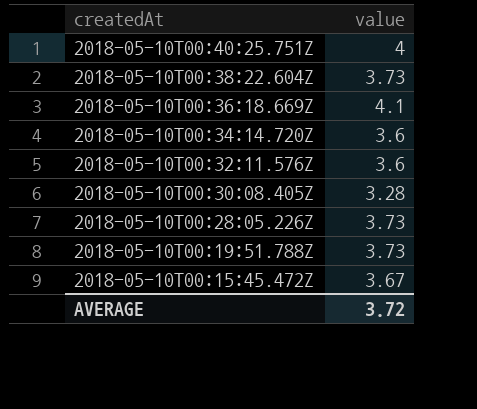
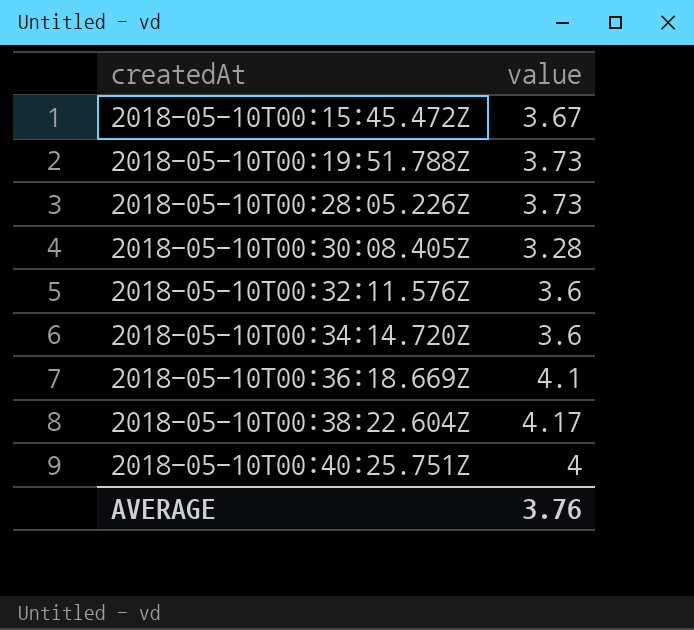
row order: createdAt descending -> createdAt ascending
2018-05-10T00:38:22.604Z | value: 3.73 -> 4.17
AVERAGE | value: 3.72 -> 3.76

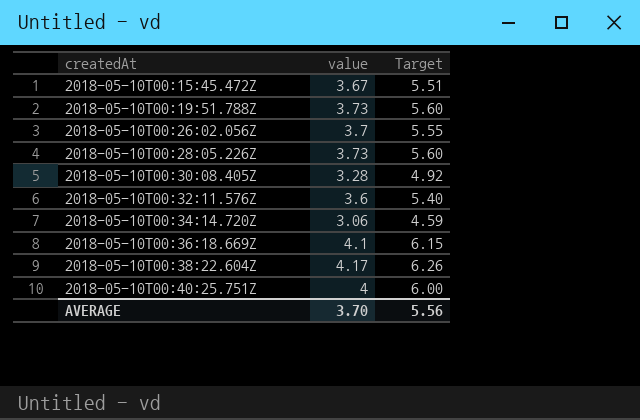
column Target | formula: none -> [value] * 1.5
row 2018-05-10T00:26:02.056Z: none -> 3.7 | 5.55
2018-05-10T00:34:14.720Z | value: 3.6 -> 3.06
AVERAGE | value: 3.76 -> 3.70

